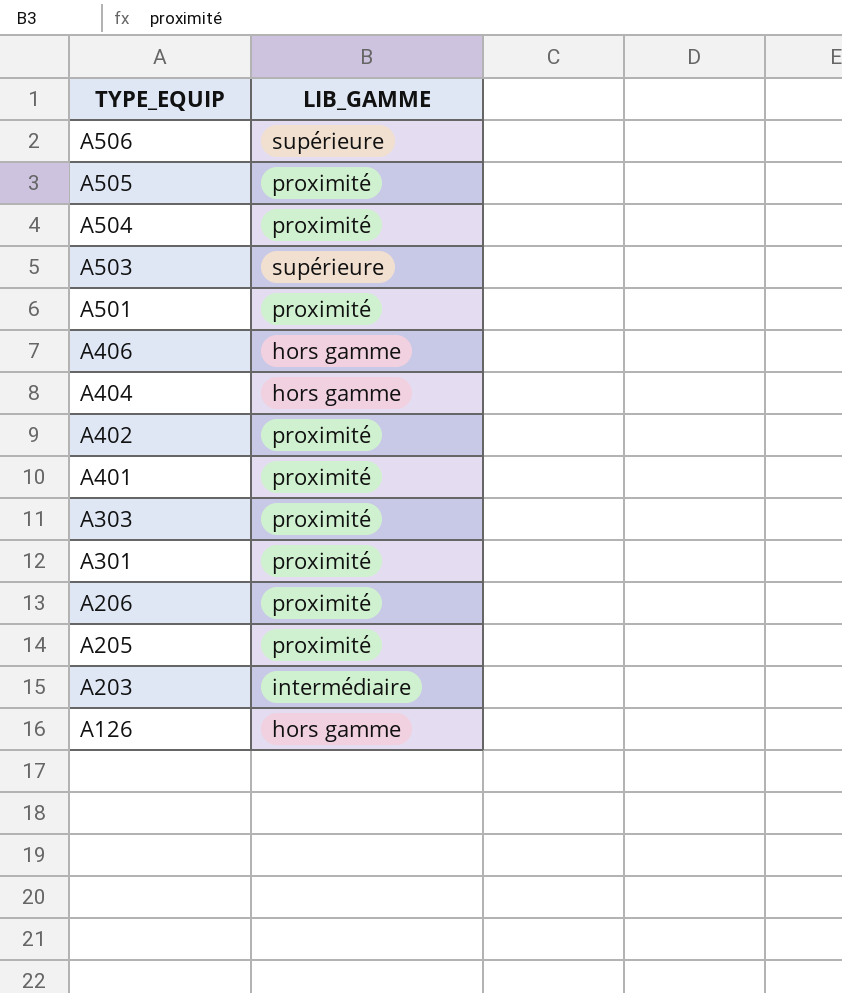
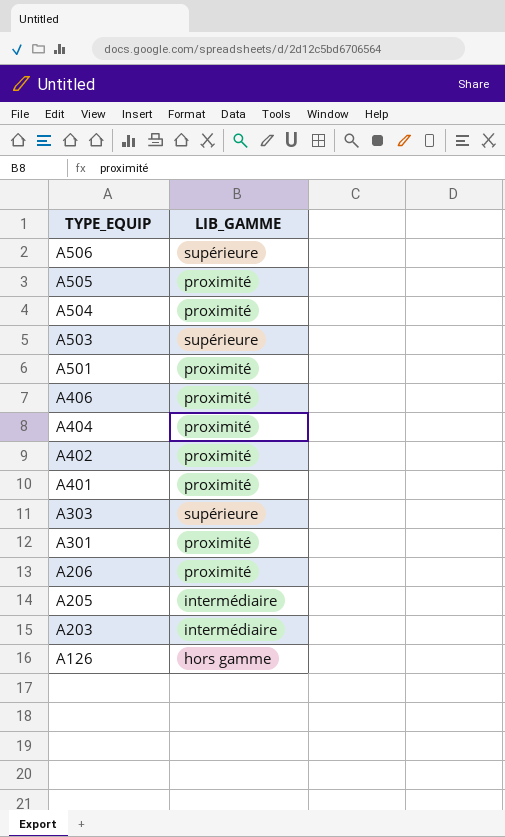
A406 | LIB_GAMME: hors gamme -> proximité
A404 | LIB_GAMME: hors gamme -> proximité
A303 | LIB_GAMME: proximité -> supérieure
A205 | LIB_GAMME: proximité -> intermédiaire

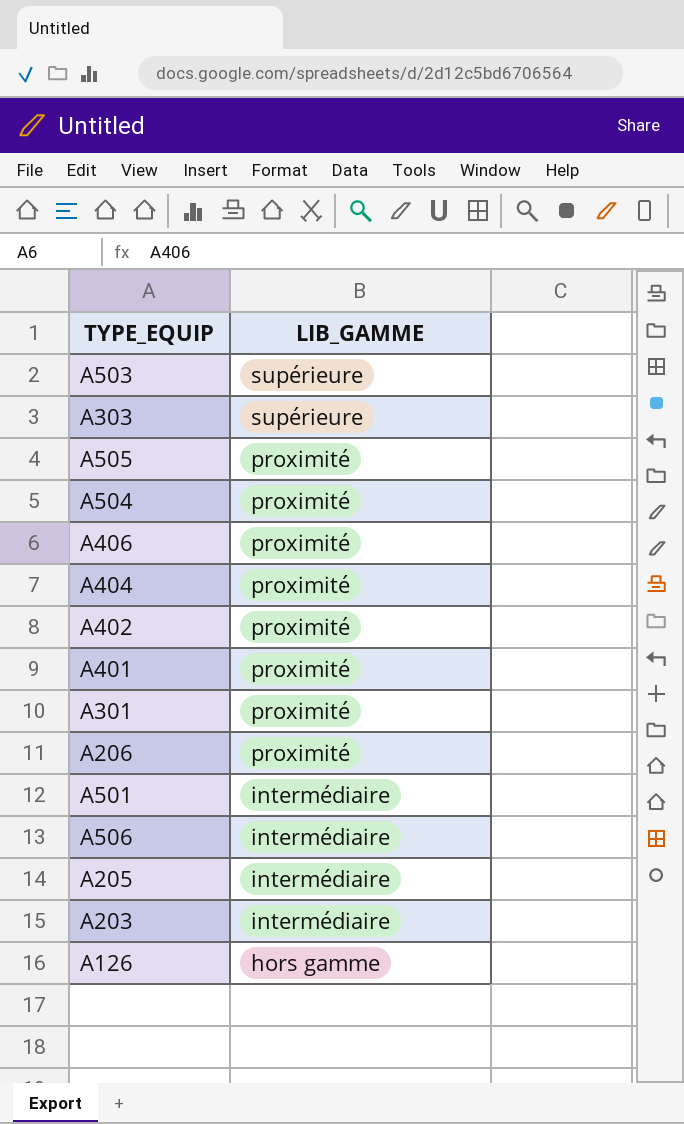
row order: TYPE_EQUIP descending -> LIB_GAMME descending
A501 | LIB_GAMME: proximité -> intermédiaire
A506 | LIB_GAMME: supérieure -> intermédiaire

